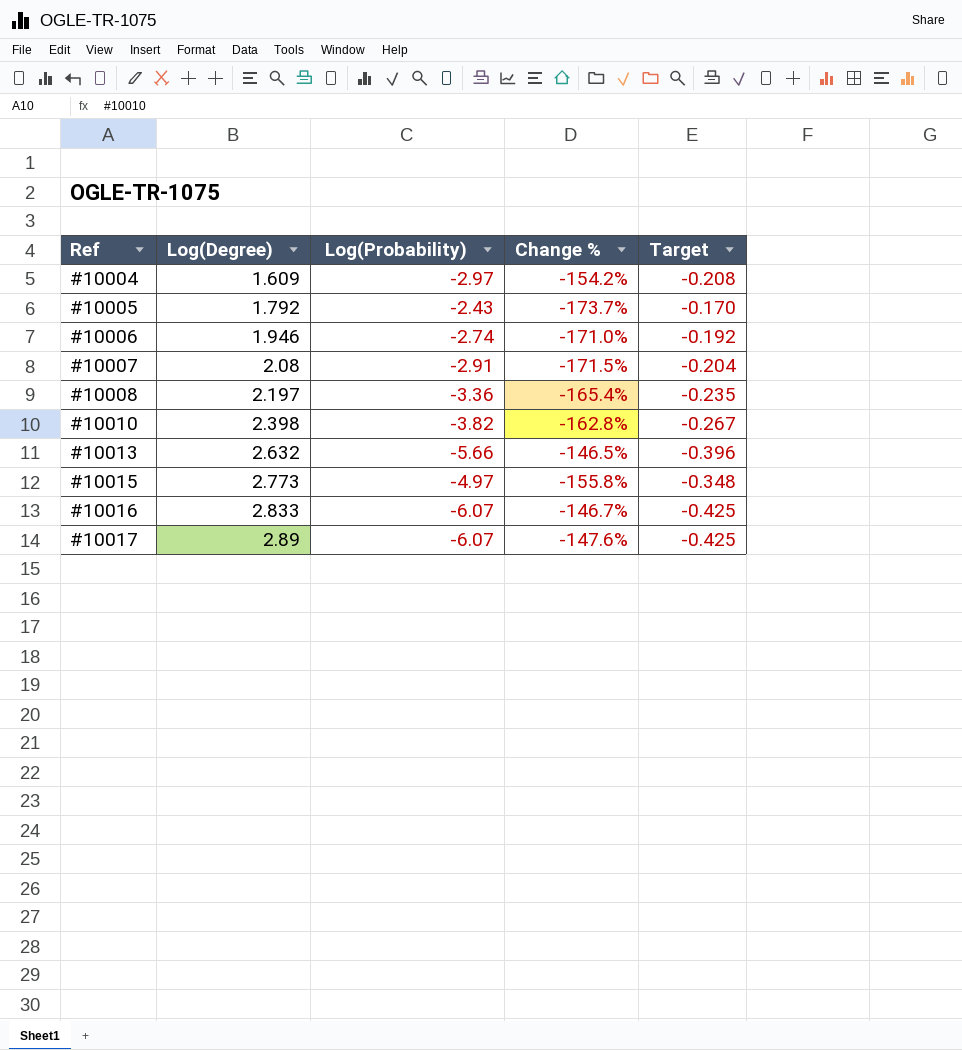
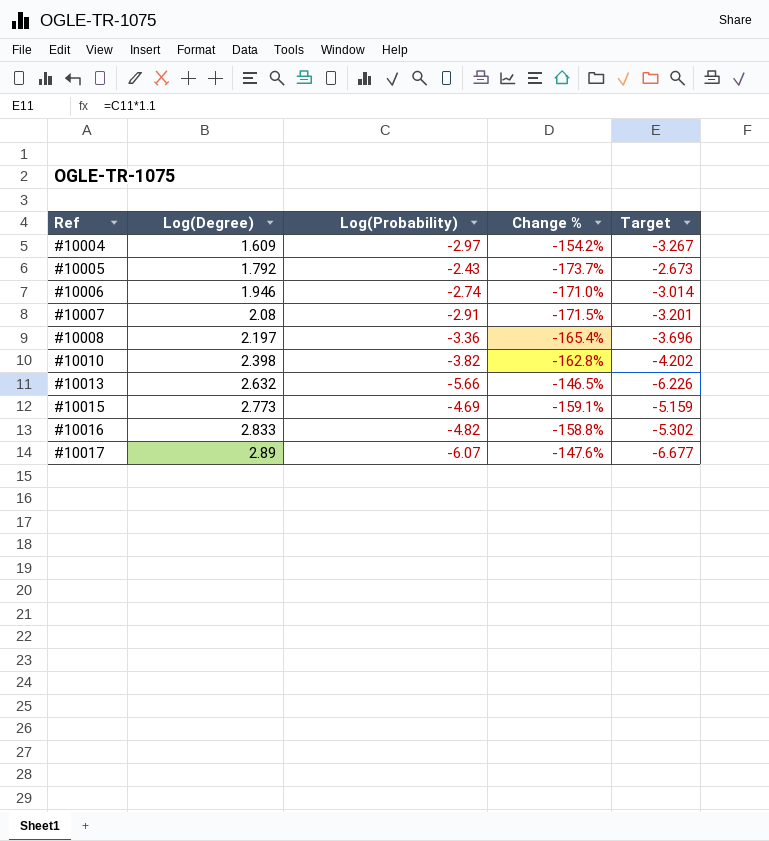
column Target | formula: [Log(Probability)] * 0.07 -> [Log(Probability)] * 1.1
#10015 | Log(Probability): -4.97 -> -4.69
#10015 | Change %: -155.8% -> -159.1%
#10016 | Log(Probability): -6.07 -> -4.82
#10016 | Change %: -146.7% -> -158.8%

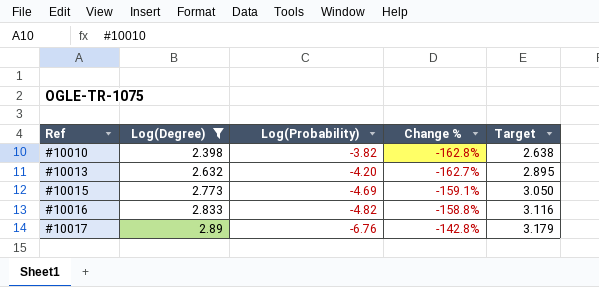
filter: none -> Log(Degree) >= 2.398
column Target | formula: [Log(Probability)] * 1.1 -> [Log(Degree)] * 1.1
#10013 | Log(Probability): -5.66 -> -4.20
#10013 | Change %: -146.5% -> -162.7%
#10017 | Log(Probability): -6.07 -> -6.76
#10017 | Change %: -147.6% -> -142.8%

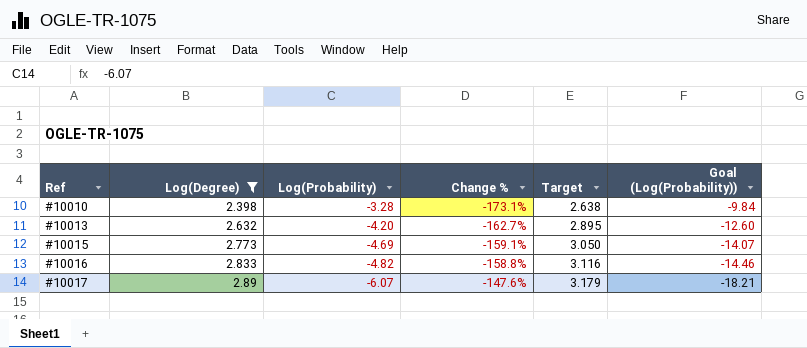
column Goal (Log(Probability)) | formula: none -> [Log(Probability)] * 3
#10010 | Log(Probability): -3.82 -> -3.28
#10010 | Change %: -162.8% -> -173.1%
#10017 | Log(Probability): -6.76 -> -6.07
#10017 | Change %: -142.8% -> -147.6%

